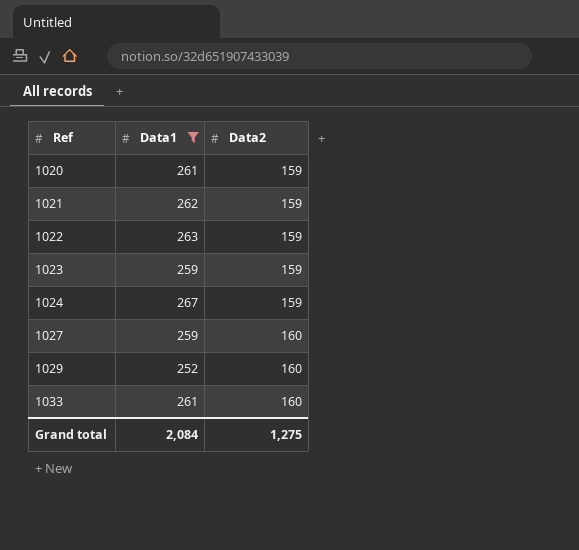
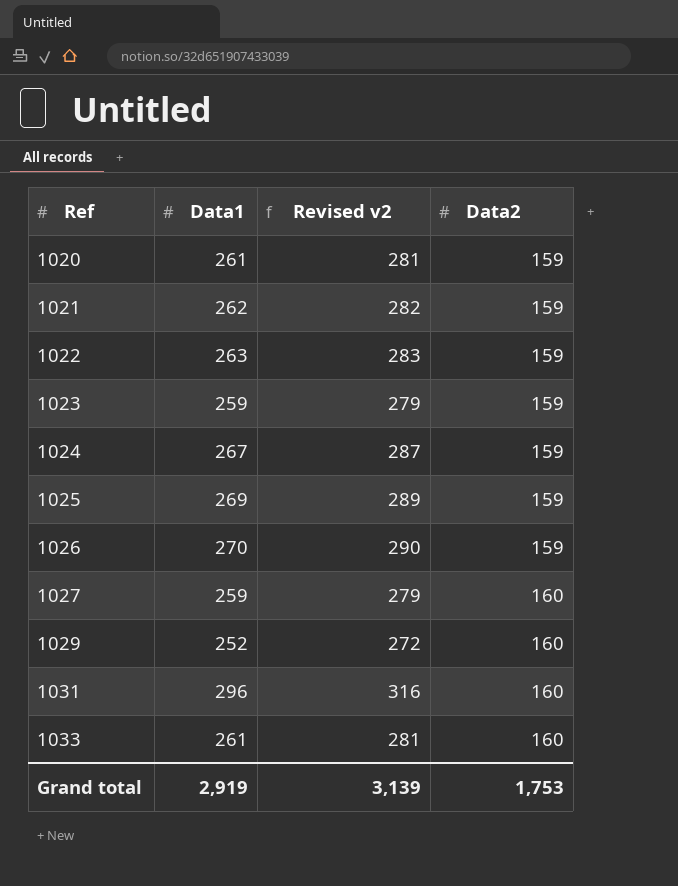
filter: Data1 <= 267 -> none
column Revised v2 | formula: none -> [Data1] + 20
Grand total | Data1: 2,084 -> 2,919
Grand total | Data2: 1,275 -> 1,753

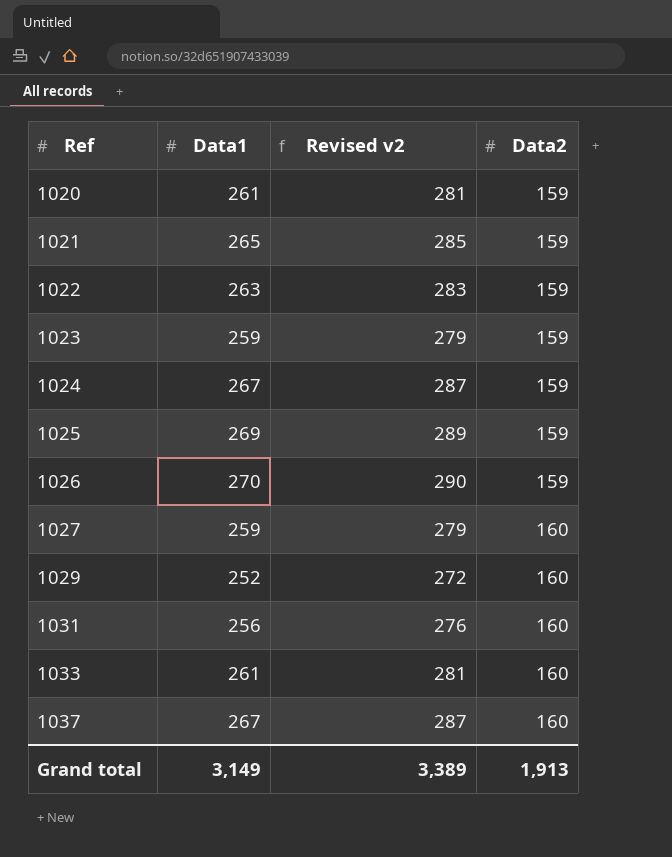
1021 | Data1: 262 -> 265
1021 | Revised v2: 282 -> 285
1031 | Data1: 296 -> 256
1031 | Revised v2: 316 -> 276
row 1037: none -> 267 | 287 | 160
Grand total | Data1: 2,919 -> 3,149
Grand total | Revised v2: 3,139 -> 3,389
Grand total | Data2: 1,753 -> 1,913

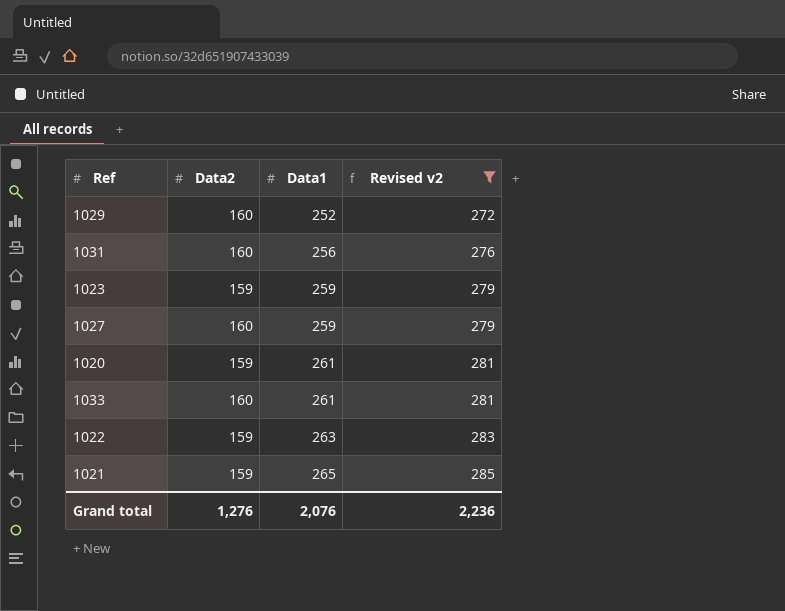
filter: none -> Revised v2 <= 285
row order: Ref ascending -> Data1 ascending
column Data2 | position: 4 -> 2
Grand total | Data2: 1,913 -> 1,276
Grand total | Data1: 3,149 -> 2,076
Grand total | Revised v2: 3,389 -> 2,236

